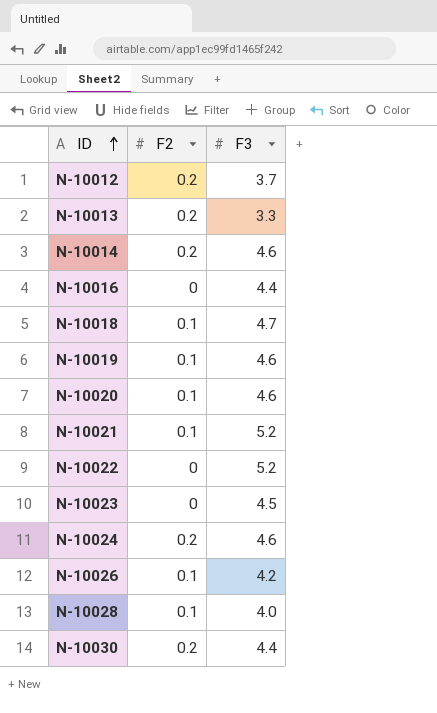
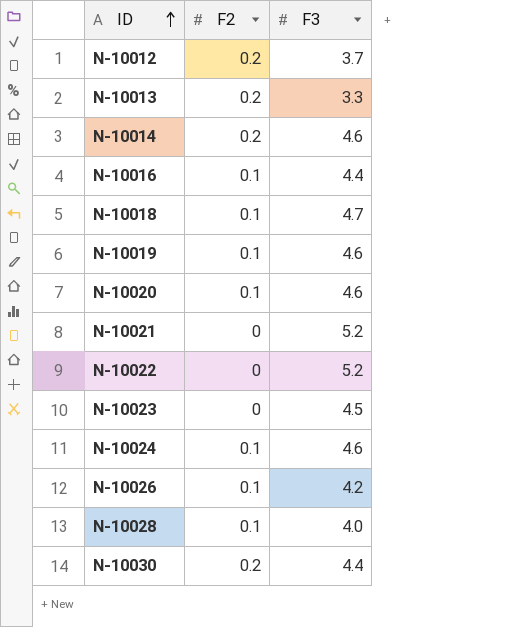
N-10016 | F2: 0 -> 0.1
N-10021 | F2: 0.1 -> 0
N-10024 | F2: 0.2 -> 0.1

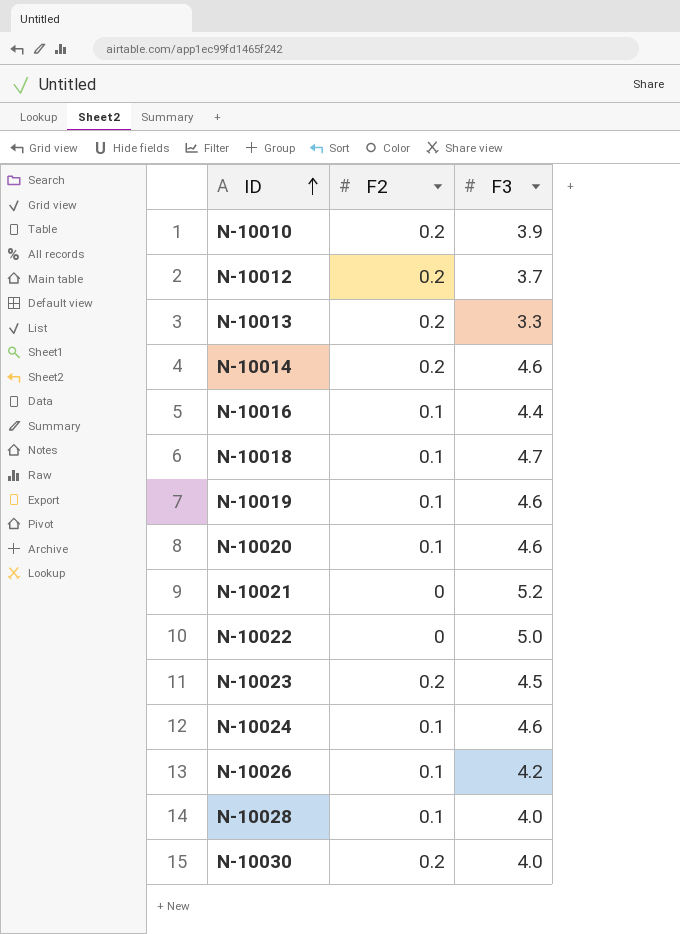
row N-10010: none -> 0.2 | 3.9
N-10022 | F3: 5.2 -> 5.0
N-10023 | F2: 0 -> 0.2
N-10030 | F3: 4.4 -> 4.0

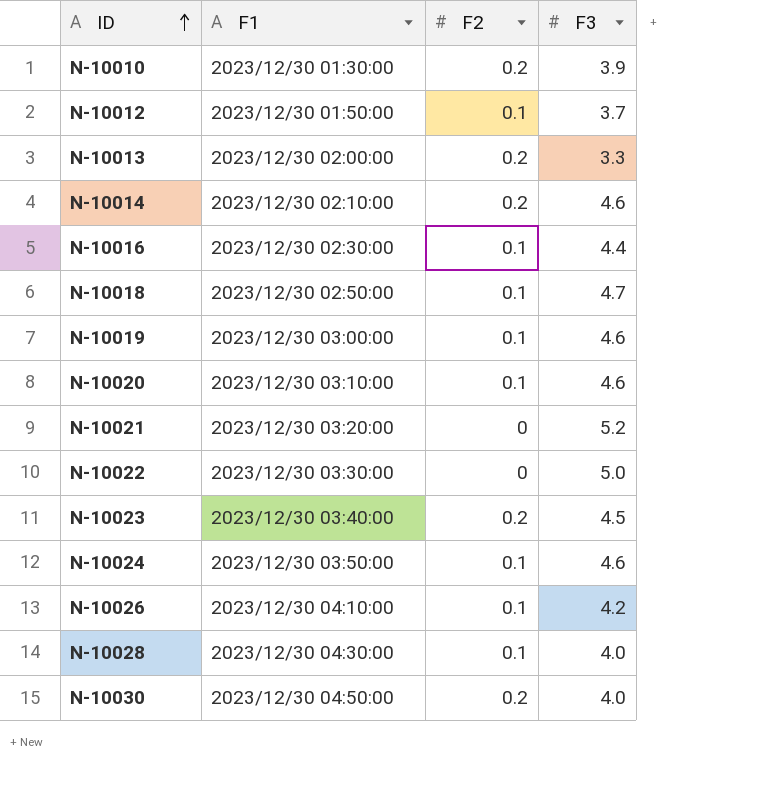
column F1 | position: none -> 2
N-10012 | F2: 0.2 -> 0.1

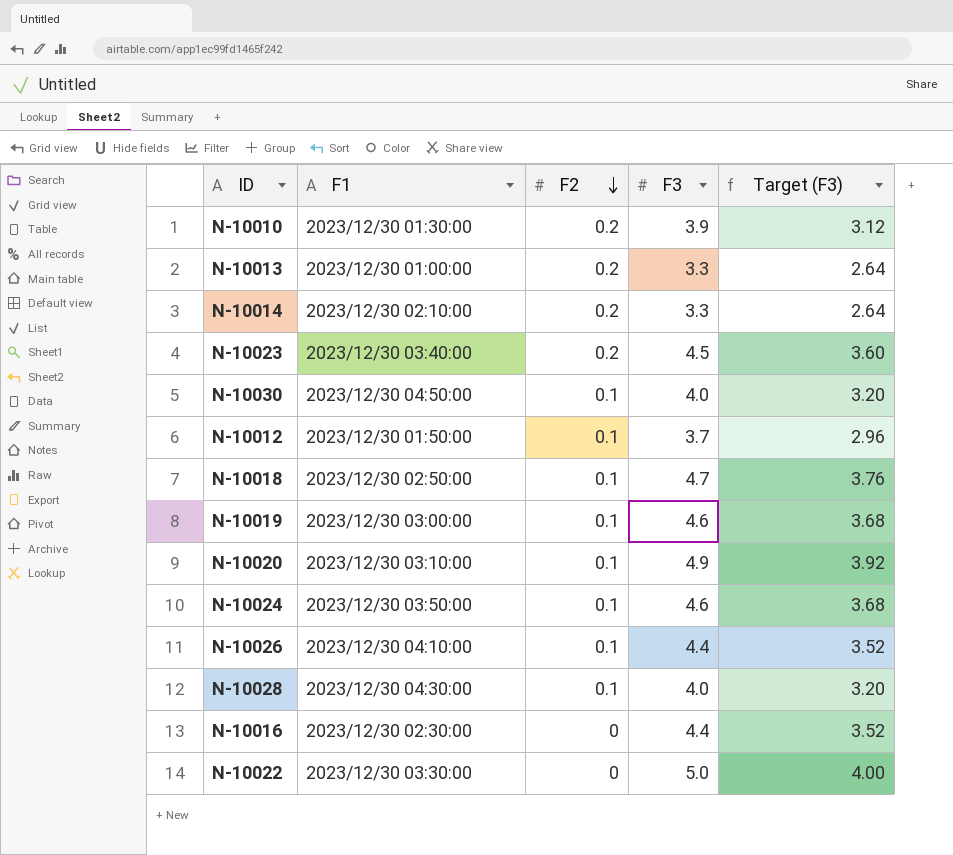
row order: ID ascending -> F2 descending
column Target (F3) | formula: none -> [F3] * 0.8
row N-10021: 2023/12/30 03:20:00 | 0 | 5.2 -> none
N-10013 | F1: 2023/12/30 02:00:00 -> 2023/12/30 01:00:00
N-10014 | F3: 4.6 -> 3.3
N-10030 | F2: 0.2 -> 0.1
N-10020 | F3: 4.6 -> 4.9
N-10026 | F3: 4.2 -> 4.4
N-10016 | F2: 0.1 -> 0

